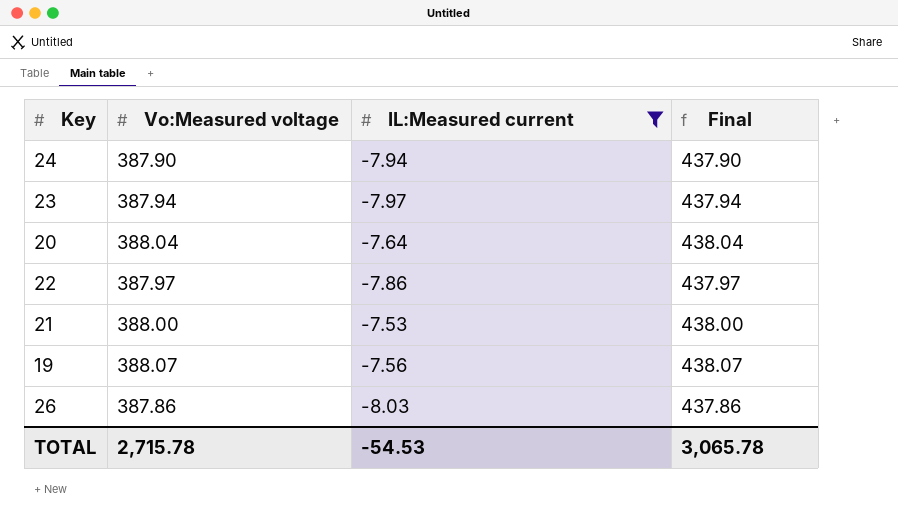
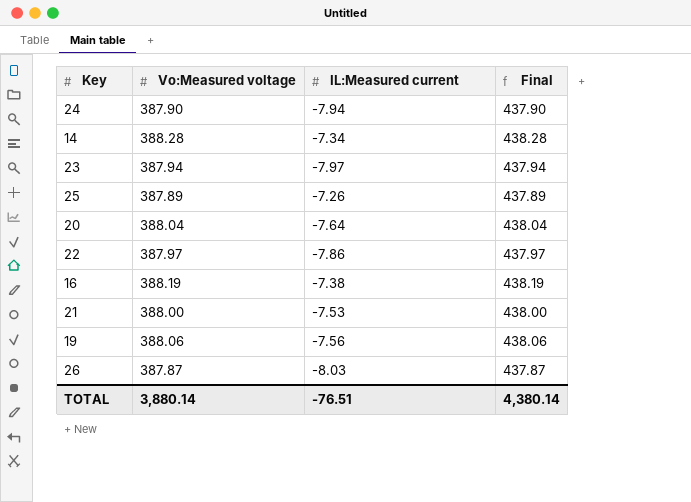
filter: IL:Measured current <= -7.53 -> none
19 | Vo:Measured voltage: 388.07 -> 388.06
19 | Final: 438.07 -> 438.06
26 | Vo:Measured voltage: 387.86 -> 387.87
26 | Final: 437.86 -> 437.87
TOTAL | Vo:Measured voltage: 2,715.78 -> 3,880.14
TOTAL | IL:Measured current: -54.53 -> -76.51
TOTAL | Final: 3,065.78 -> 4,380.14

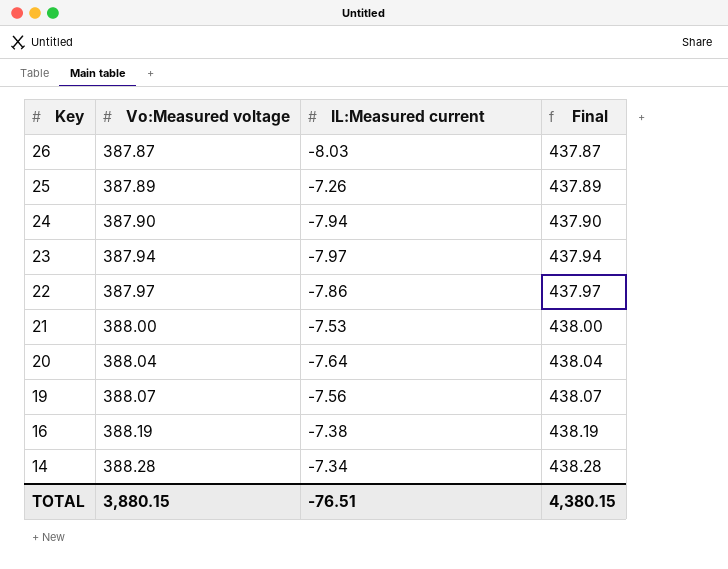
row order: none -> Key descending
19 | Vo:Measured voltage: 388.06 -> 388.07
19 | Final: 438.06 -> 438.07
TOTAL | Vo:Measured voltage: 3,880.14 -> 3,880.15
TOTAL | Final: 4,380.14 -> 4,380.15

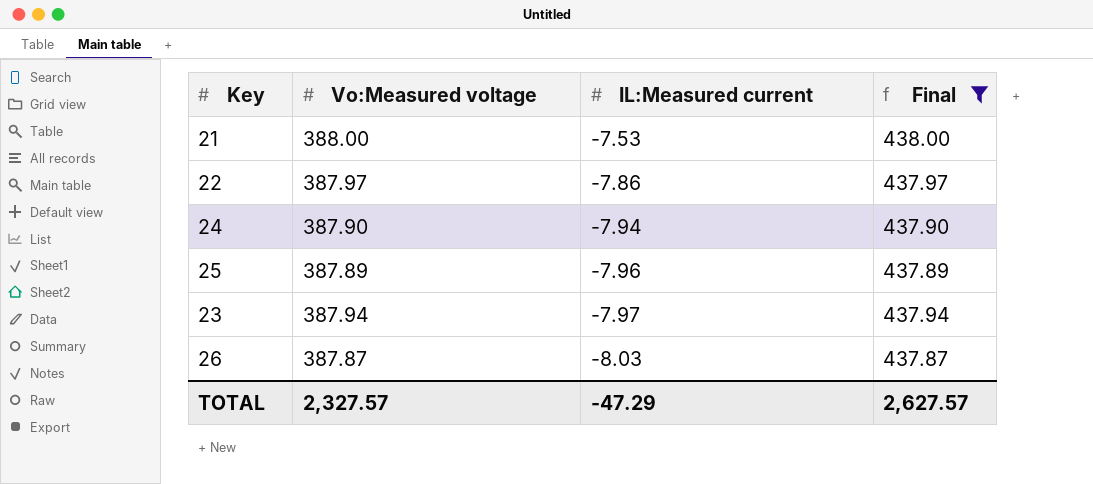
filter: none -> Final <= 438.00
row order: Key descending -> IL:Measured current descending
25 | IL:Measured current: -7.26 -> -7.96
TOTAL | Vo:Measured voltage: 3,880.15 -> 2,327.57
TOTAL | IL:Measured current: -76.51 -> -47.29
TOTAL | Final: 4,380.15 -> 2,627.57

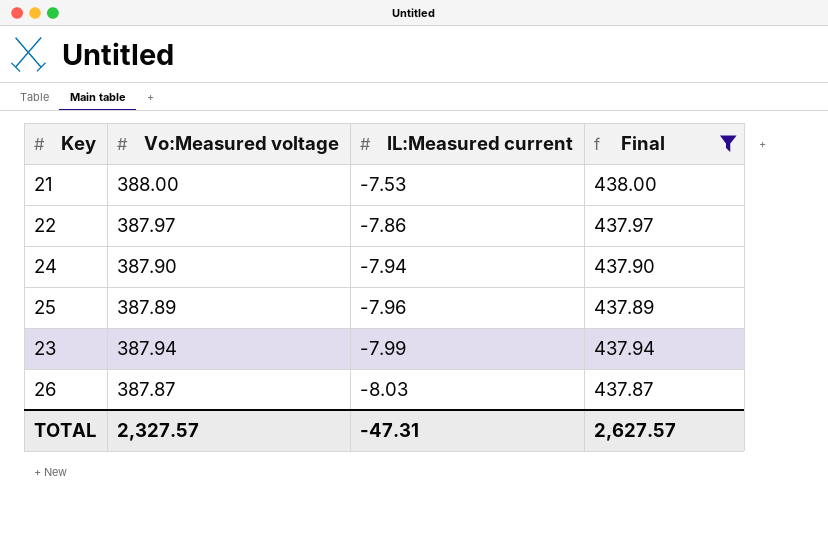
23 | IL:Measured current: -7.97 -> -7.99
TOTAL | IL:Measured current: -47.29 -> -47.31

